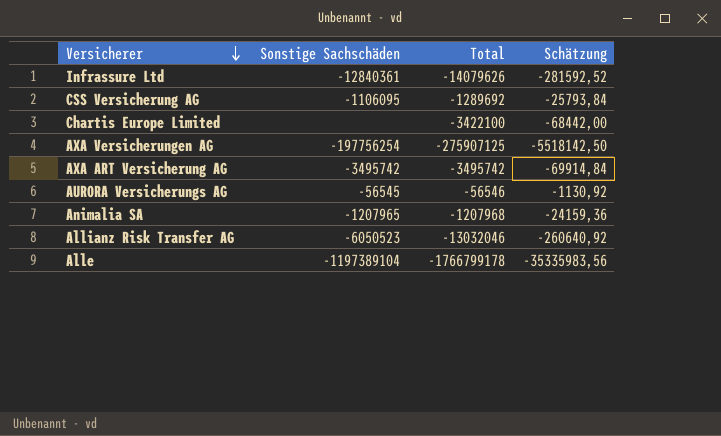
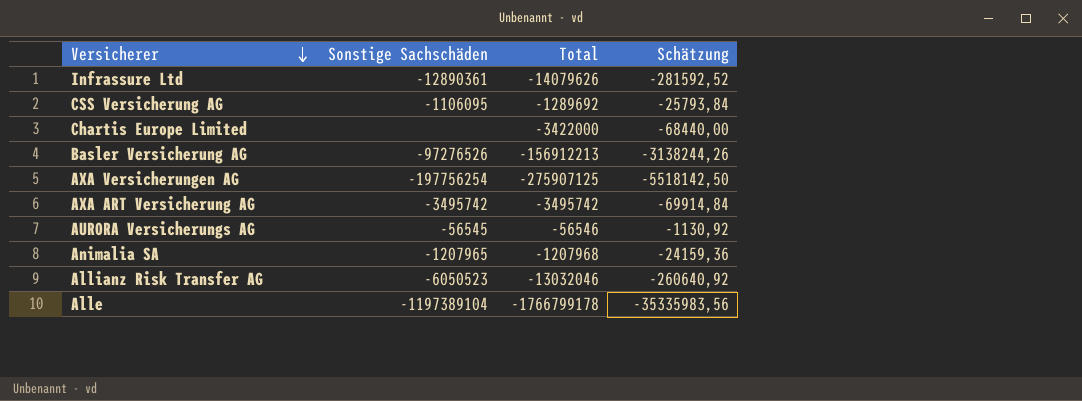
Infrassure Ltd | Sonstige Sachschäden: -12840361 -> -12890361
Chartis Europe Limited | Total: -3422100 -> -3422000
Chartis Europe Limited | Schätzung: -68442,00 -> -68440,00
row Basler Versicherung AG: none -> -97276526 | -156912213 | -3138244,26

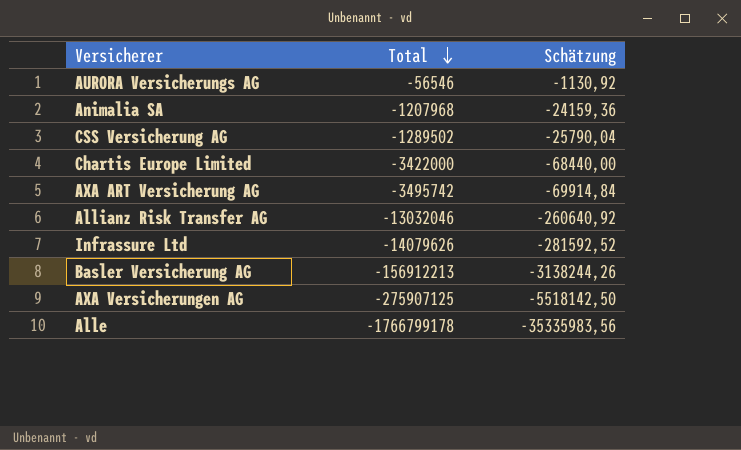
row order: Versicherer descending -> Total descending
column Sonstige Sachschäden | position: 2 -> none
CSS Versicherung AG | Total: -1289692 -> -1289502
CSS Versicherung AG | Schätzung: -25793,84 -> -25790,04

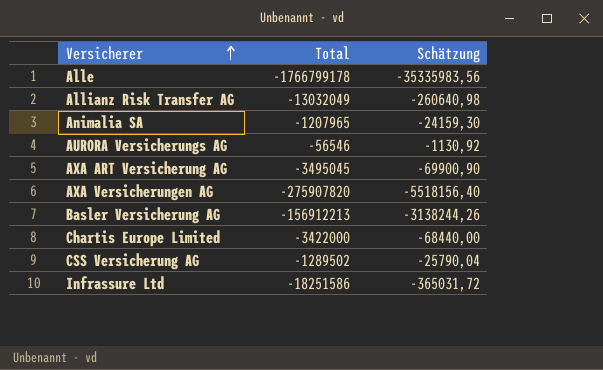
row order: Total descending -> Versicherer ascending
Allianz Risk Transfer AG | Total: -13032046 -> -13032049
Allianz Risk Transfer AG | Schätzung: -260640,92 -> -260640,98
Animalia SA | Total: -1207968 -> -1207965
Animalia SA | Schätzung: -24159,36 -> -24159,30
AXA ART Versicherung AG | Total: -3495742 -> -3495045
AXA ART Versicherung AG | Schätzung: -69914,84 -> -69900,90
AXA Versicherungen AG | Total: -275907125 -> -275907820
AXA Versicherungen AG | Schätzung: -5518142,50 -> -5518156,40
Infrassure Ltd | Total: -14079626 -> -18251586
Infrassure Ltd | Schätzung: -281592,52 -> -365031,72

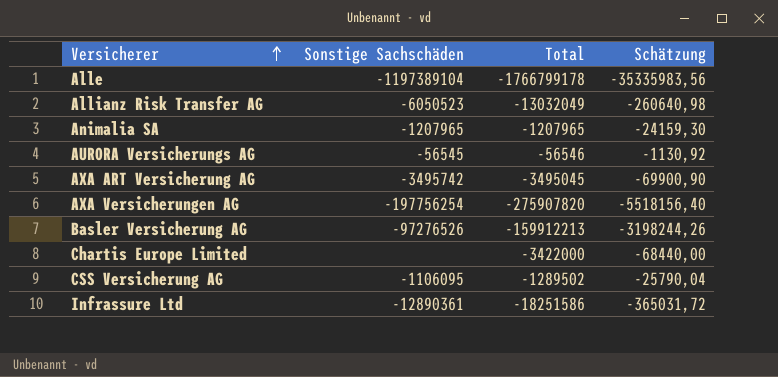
column Sonstige Sachschäden | position: none -> 2
Basler Versicherung AG | Total: -156912213 -> -159912213
Basler Versicherung AG | Schätzung: -3138244,26 -> -3198244,26

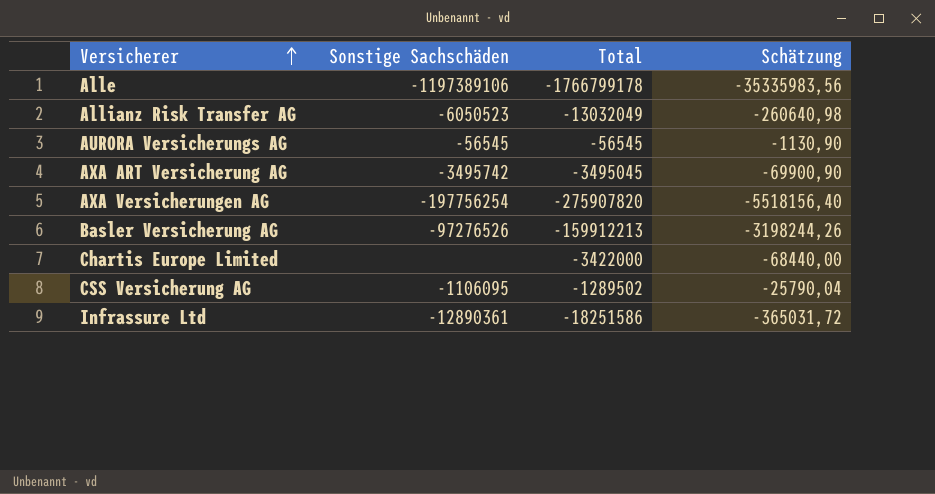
row Animalia SA: -1207965 | -1207965 | -24159,30 -> none
Alle | Sonstige Sachschäden: -1197389104 -> -1197389106
AURORA Versicherungs AG | Total: -56546 -> -56545
AURORA Versicherungs AG | Schätzung: -1130,92 -> -1130,90

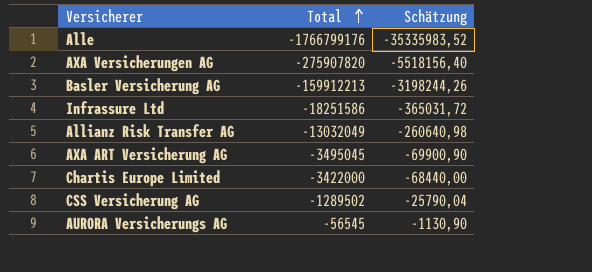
row order: Versicherer ascending -> Total ascending
column Sonstige Sachschäden | position: 2 -> none
Alle | Total: -1766799178 -> -1766799176
Alle | Schätzung: -35335983,56 -> -35335983,52

